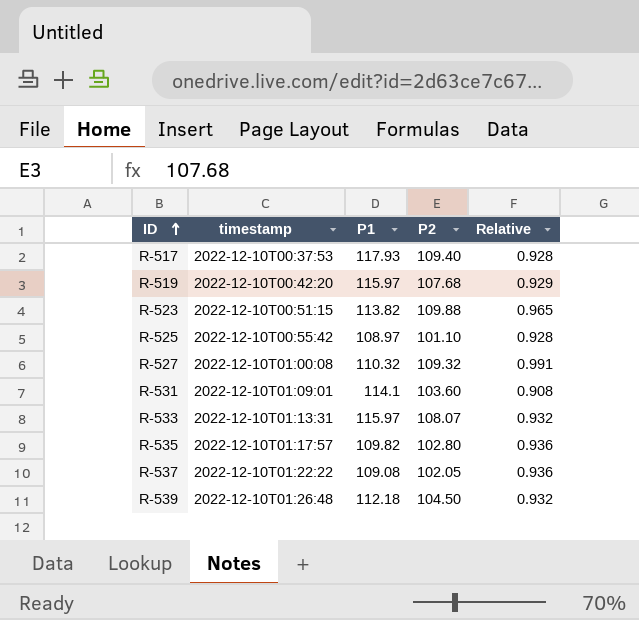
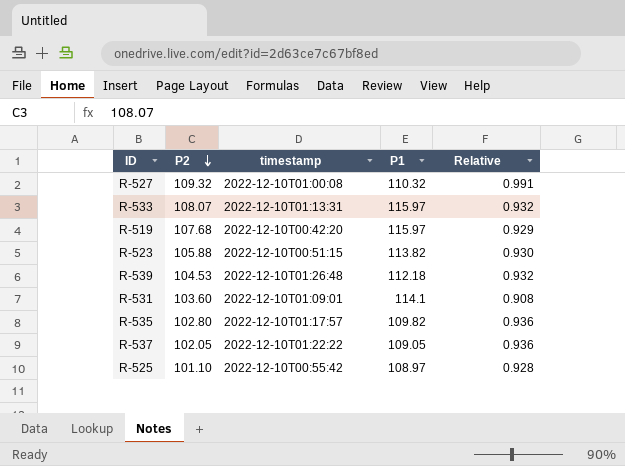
row order: ID ascending -> P2 descending
column P2 | position: 4 -> 2
row R-517: 2022-12-10T00:37:53 | 117.93 | 109.40 | 0.928 -> none
R-523 | P2: 109.88 -> 105.88
R-523 | Relative: 0.965 -> 0.930
R-539 | P2: 104.50 -> 104.53
R-537 | P1: 109.08 -> 109.05

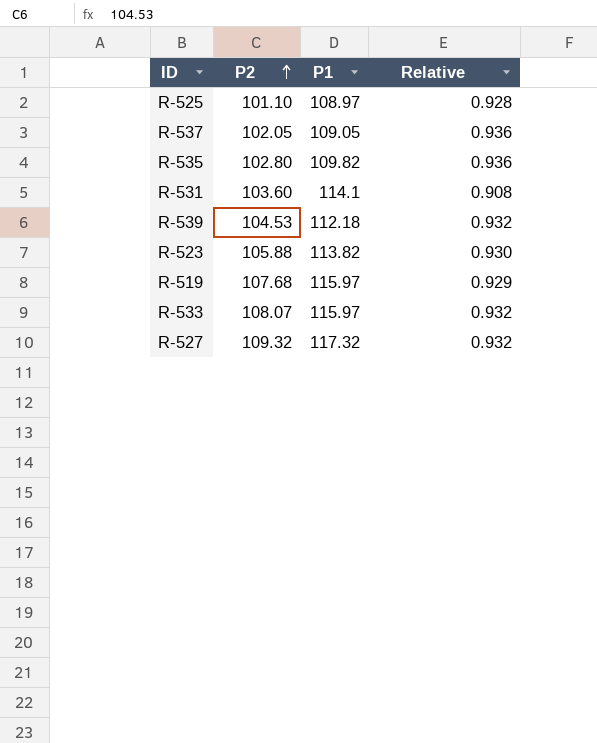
row order: P2 descending -> P2 ascending
column timestamp | position: 3 -> none
R-527 | P1: 110.32 -> 117.32
R-527 | Relative: 0.991 -> 0.932

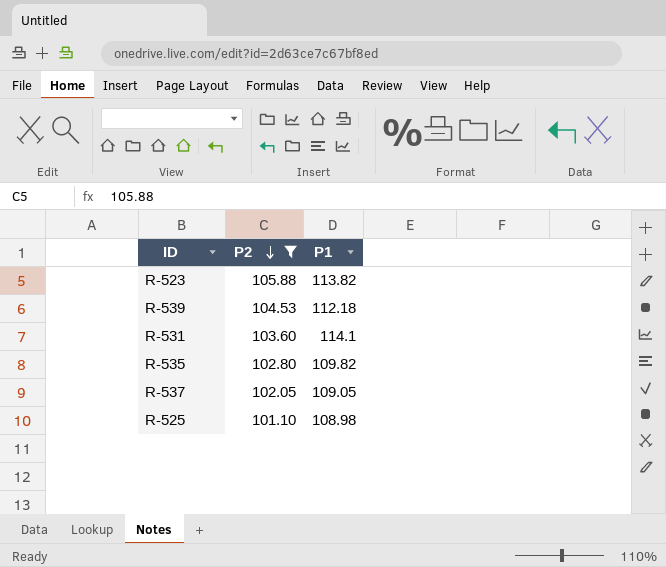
filter: none -> P2 <= 105.88
row order: P2 ascending -> P2 descending
column Relative | formula: [P2] / [P1] -> none
R-525 | P1: 108.97 -> 108.98

